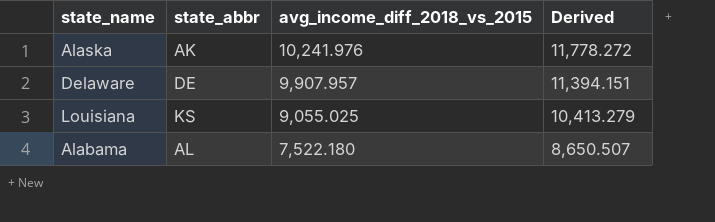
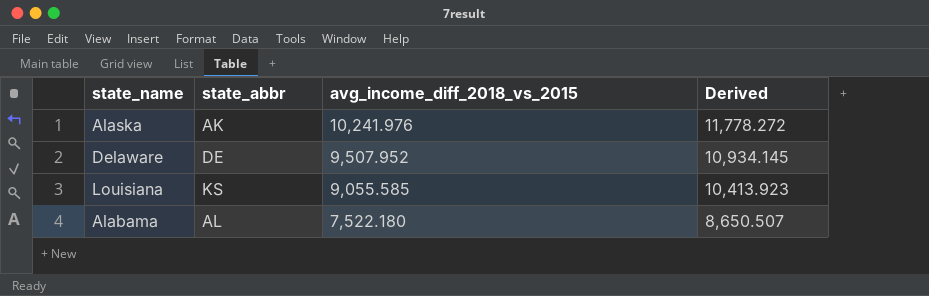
Delaware | avg_income_diff_2018_vs_2015: 9,907.957 -> 9,507.952
Delaware | Derived: 11,394.151 -> 10,934.145
Louisiana | avg_income_diff_2018_vs_2015: 9,055.025 -> 9,055.585
Louisiana | Derived: 10,413.279 -> 10,413.923

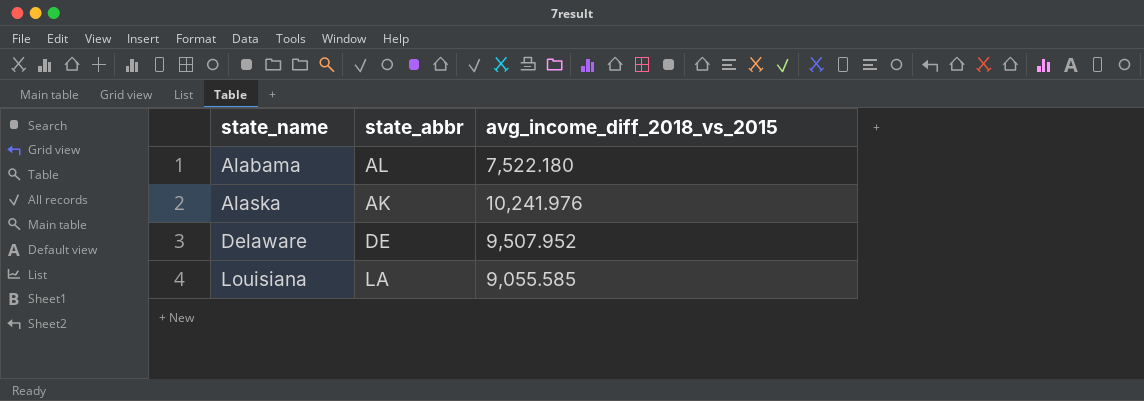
row order: avg_income_diff_2018_vs_2015 descending -> state_name ascending
column Derived | formula: [avg_income_diff_2018_vs_2015] * 1.15 -> none
Louisiana | state_abbr: KS -> LA

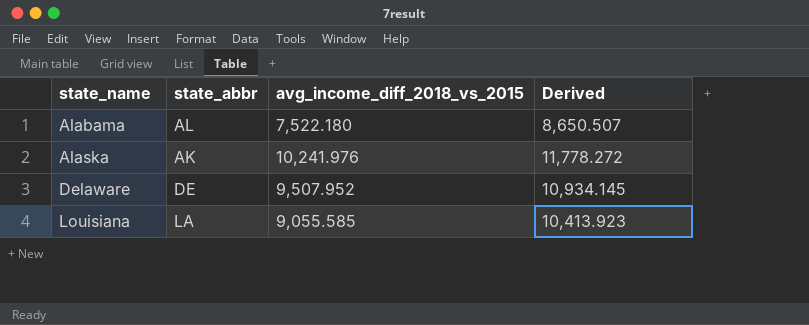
column Derived | formula: none -> [avg_income_diff_2018_vs_2015] * 1.15

